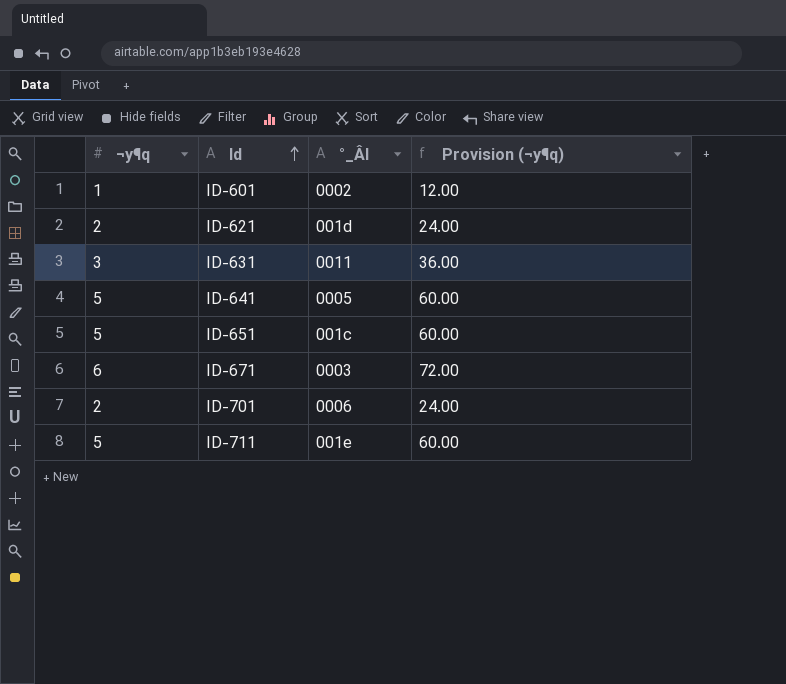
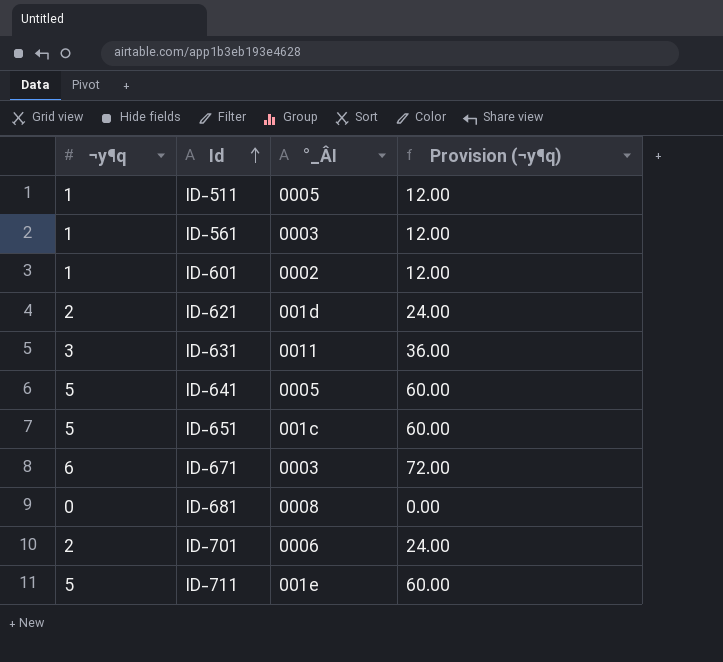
row ID-511: none -> 1 | 0005 | 12.00
row ID-561: none -> 1 | 0003 | 12.00
row ID-681: none -> 0 | 0008 | 0.00

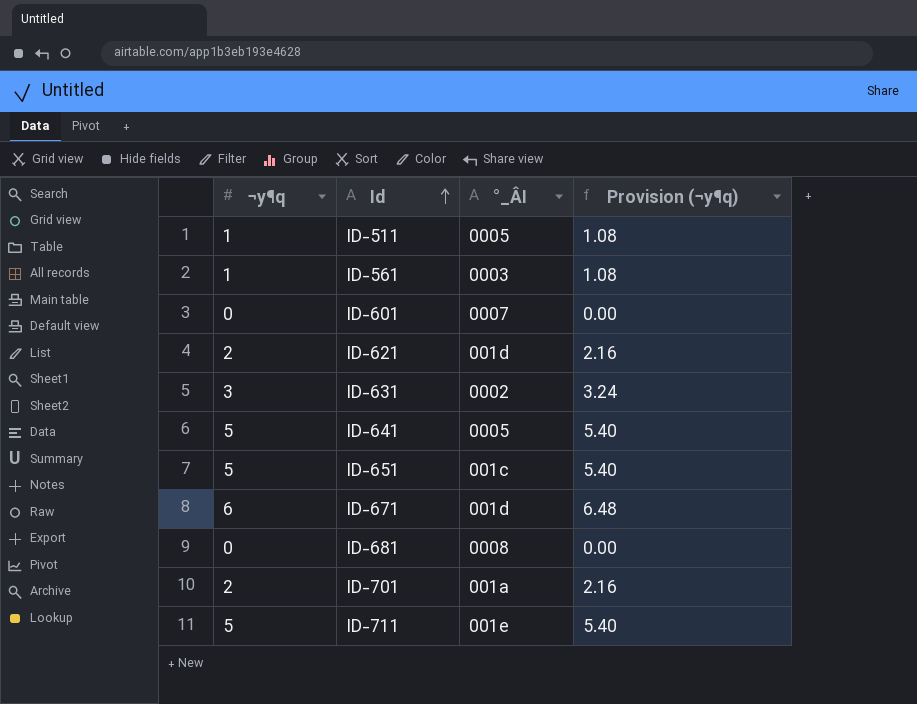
column Provision (¬y¶q) | formula: [¬y¶q] * 12 -> [¬y¶q] * 1.08
ID-601 | ¬y¶q: 1 -> 0
ID-601 | °_ÂI: 0002 -> 0007
ID-631 | °_ÂI: 0011 -> 0002
ID-671 | °_ÂI: 0003 -> 001d
ID-701 | °_ÂI: 0006 -> 001a

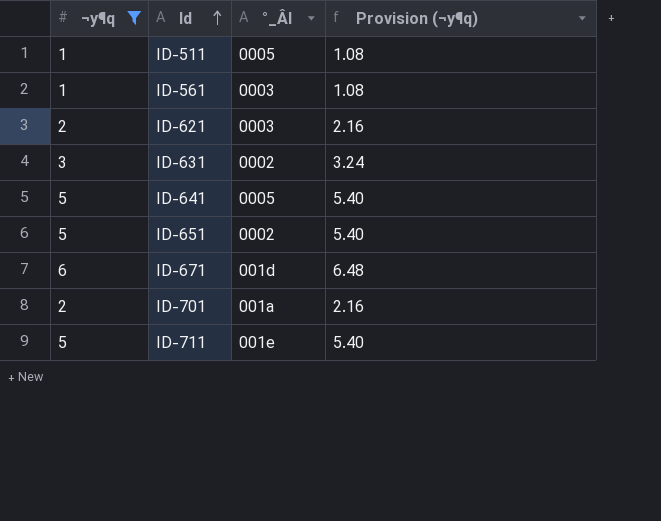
filter: none -> ¬y¶q != 0
ID-621 | °_ÂI: 001d -> 0003
ID-651 | °_ÂI: 001c -> 0002

